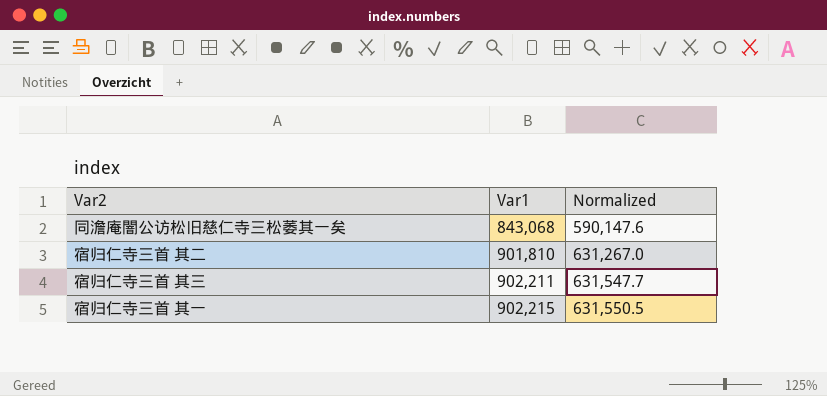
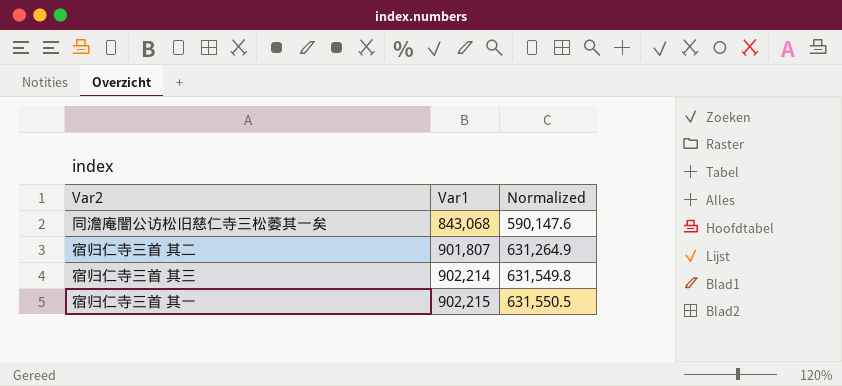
宿归仁寺三首 其二 | Var1: 901,810 -> 901,807
宿归仁寺三首 其二 | Normalized: 631,267.0 -> 631,264.9
宿归仁寺三首 其三 | Var1: 902,211 -> 902,214
宿归仁寺三首 其三 | Normalized: 631,547.7 -> 631,549.8

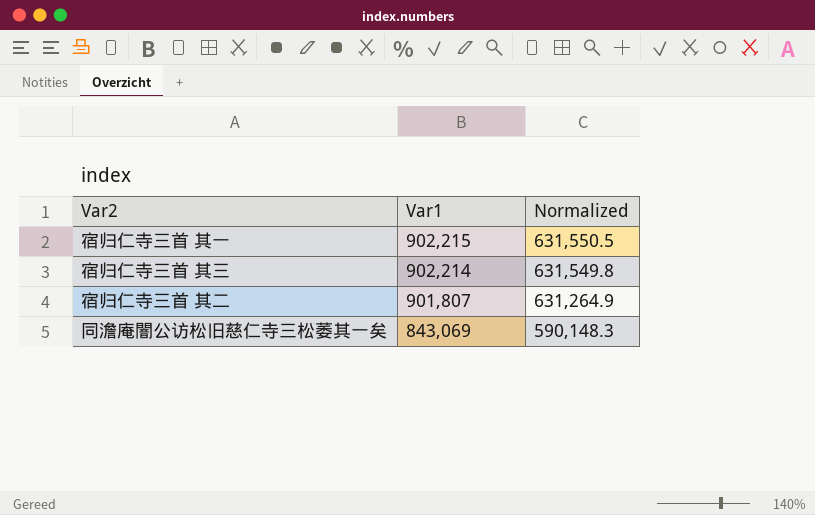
row order: Var1 ascending -> Var1 descending
同澹庵闇公访松旧慈仁寺三松萎其一矣 | Var1: 843,068 -> 843,069
同澹庵闇公访松旧慈仁寺三松萎其一矣 | Normalized: 590,147.6 -> 590,148.3

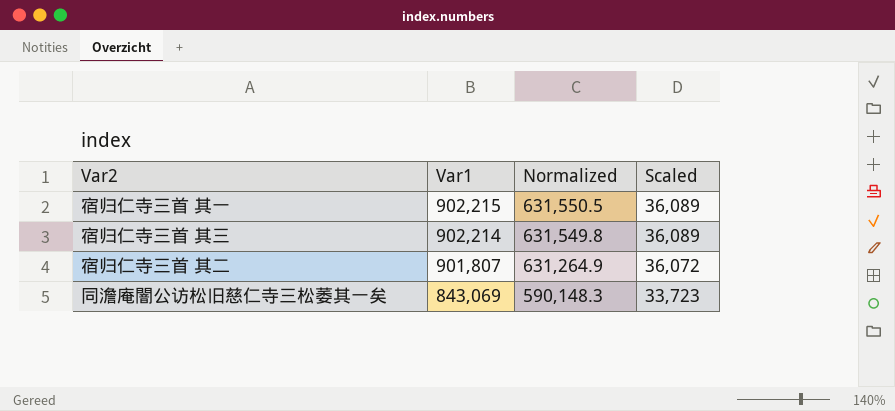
column Scaled | formula: none -> [Var1] * 0.04

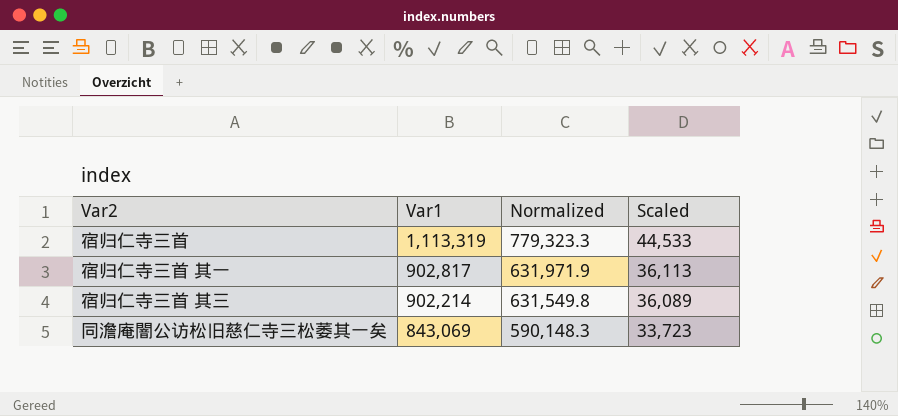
row 宿归仁寺三首 其二: 901,807 | 631,264.9 | 36,072 -> none
row 宿归仁寺三首: none -> 1,113,319 | 779,323.3 | 44,533
宿归仁寺三首 其一 | Var1: 902,215 -> 902,817
宿归仁寺三首 其一 | Normalized: 631,550.5 -> 631,971.9
宿归仁寺三首 其一 | Scaled: 36,089 -> 36,113

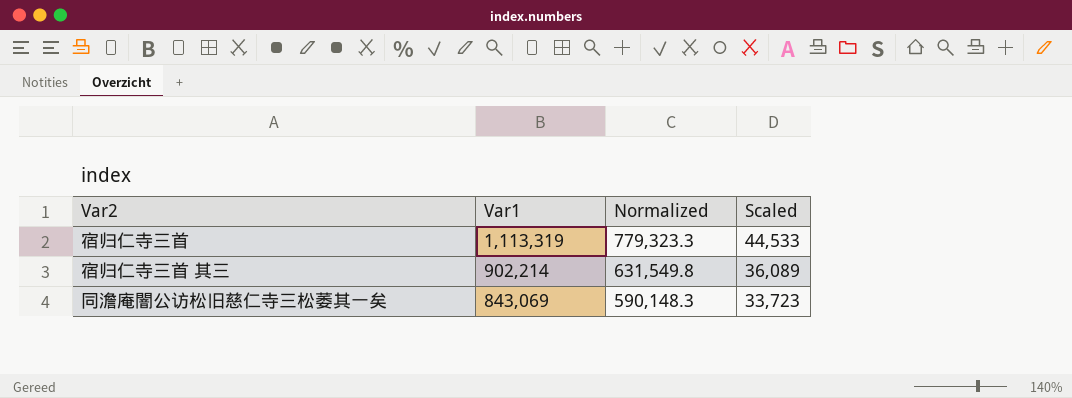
row 宿归仁寺三首 其一: 902,817 | 631,971.9 | 36,113 -> none

